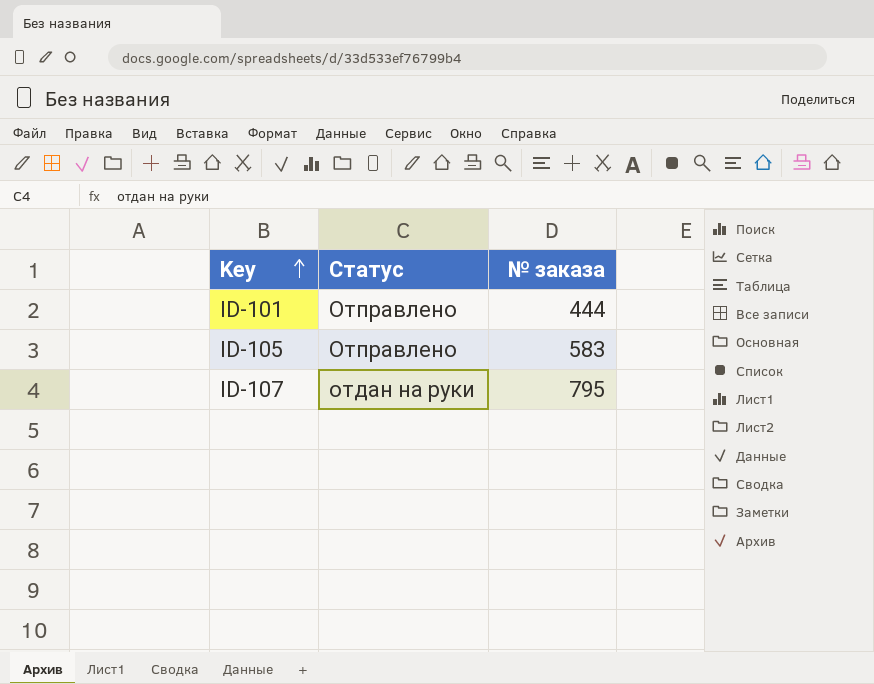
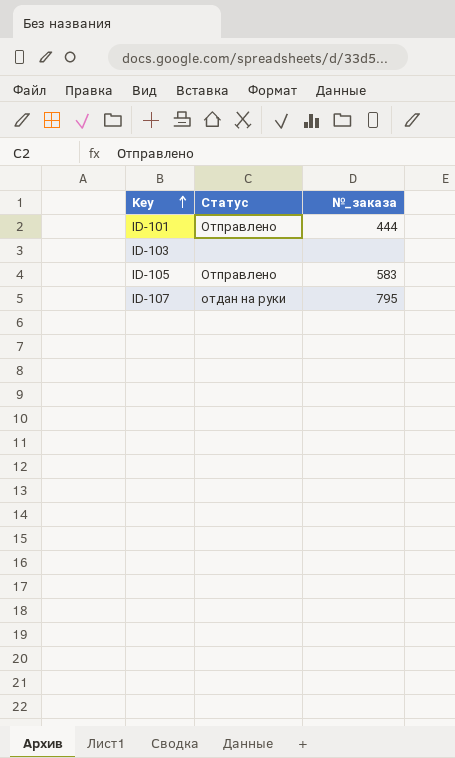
column name: № заказа -> №_заказа
row ID-103: none -> none | none

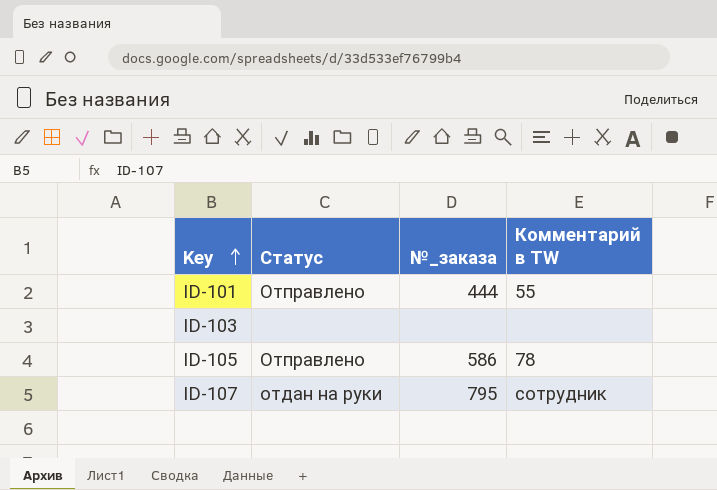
column Комментарий в TW | position: none -> 4
ID-105 | №_заказа: 583 -> 586

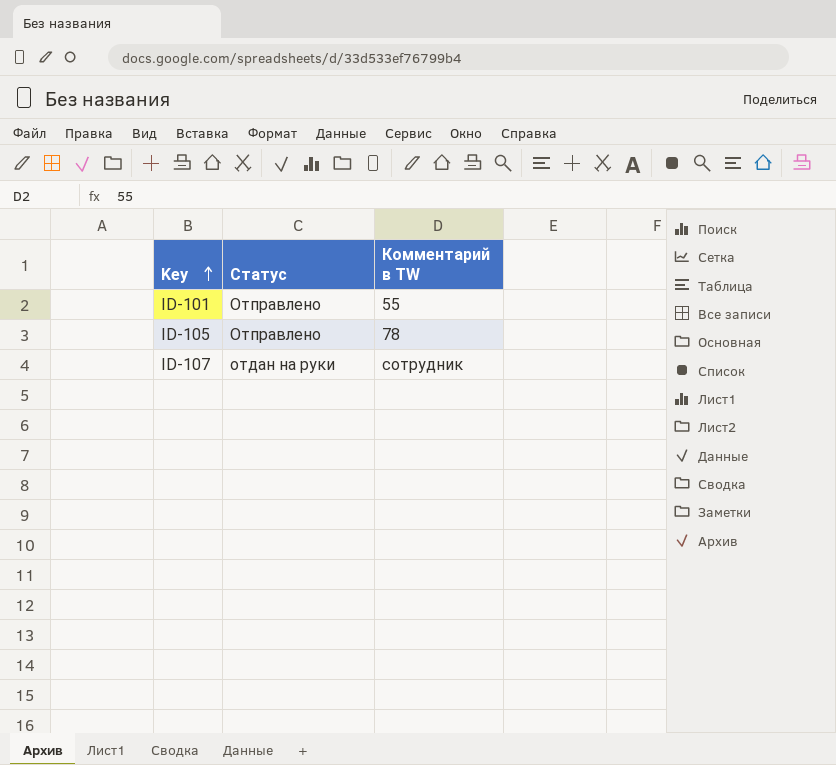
column №_заказа | position: 3 -> none
row ID-103: none | none | none -> none

